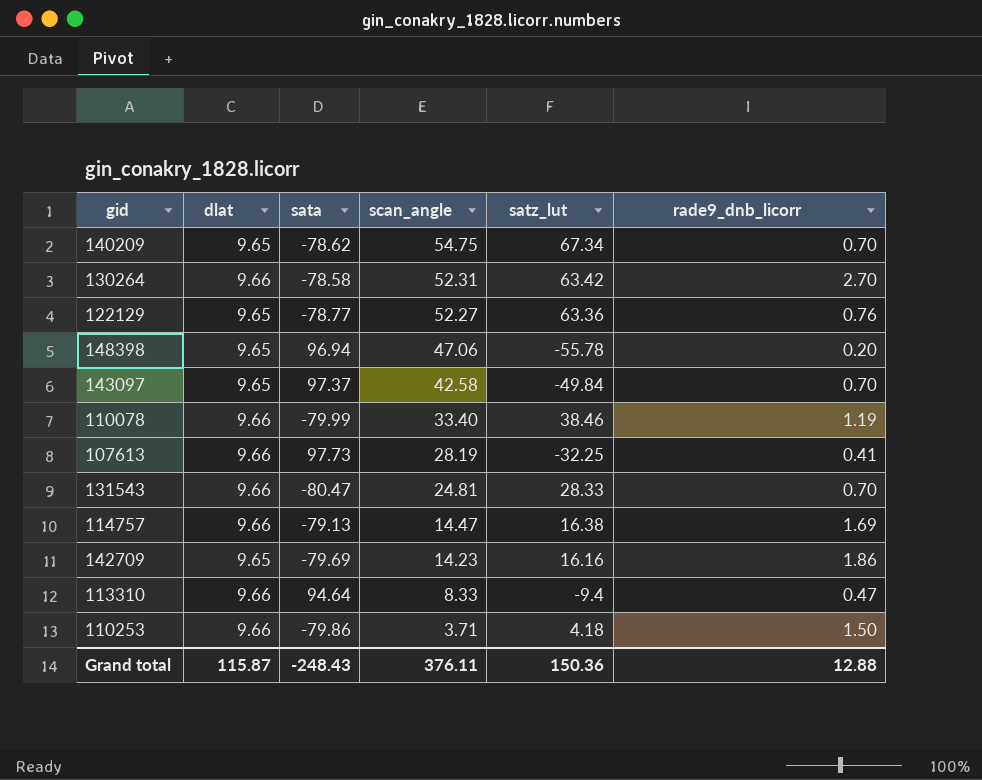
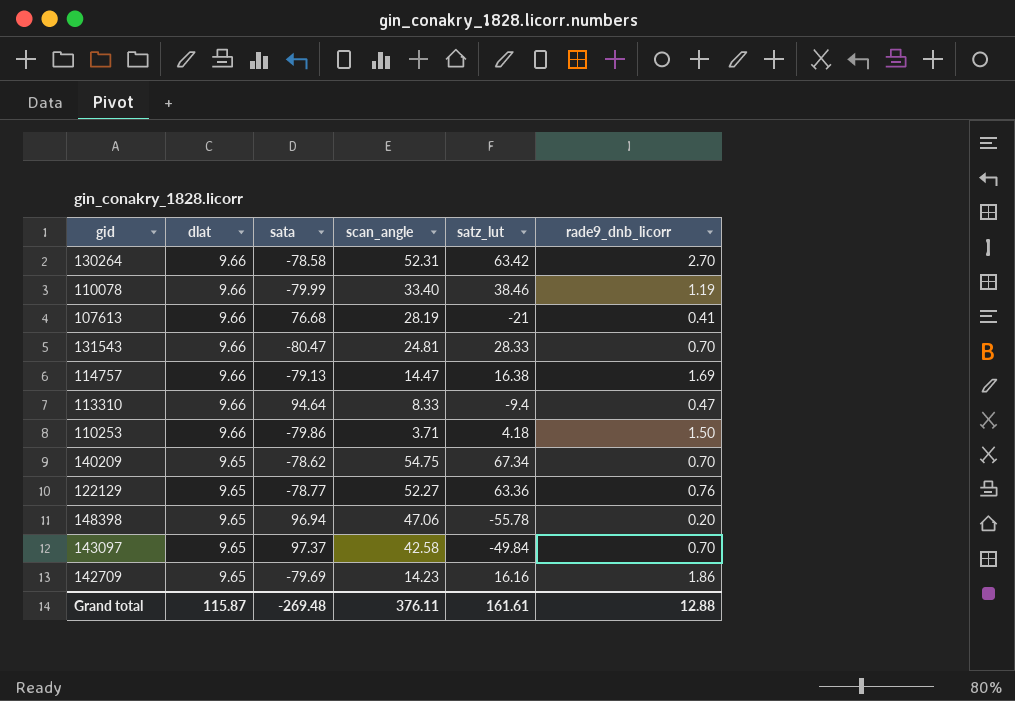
row order: scan_angle descending -> dlat descending
107613 | sata: 97.73 -> 76.68
107613 | satz_lut: -32.25 -> -21
Grand total | sata: -248.43 -> -269.48
Grand total | satz_lut: 150.36 -> 161.61

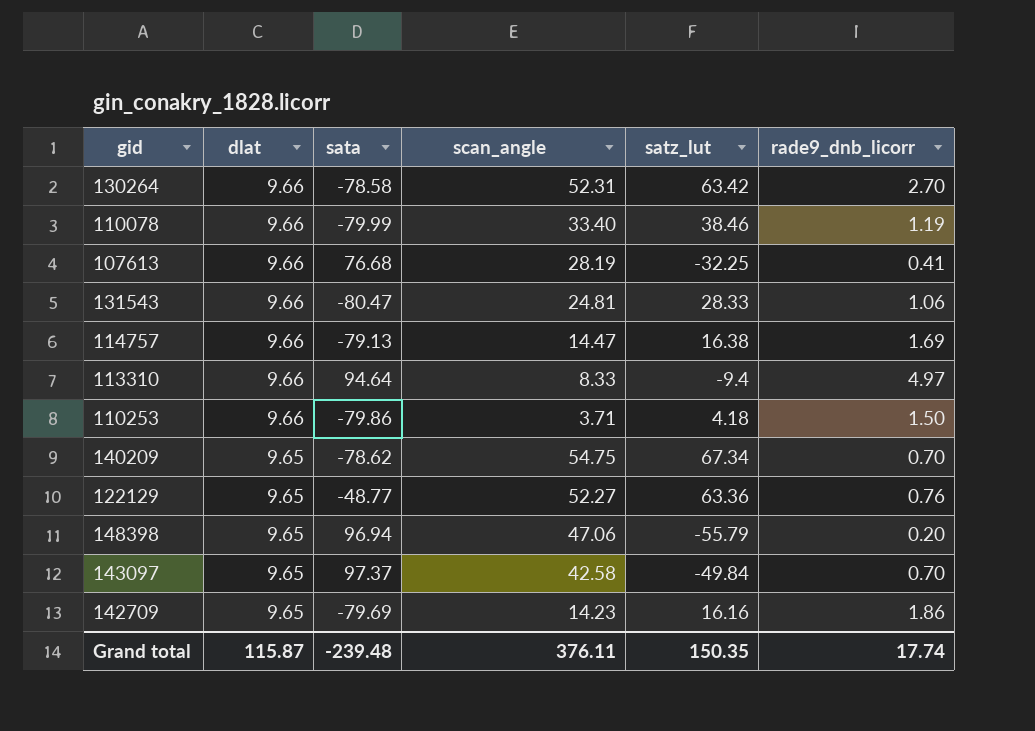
107613 | satz_lut: -21 -> -32.25
131543 | rade9_dnb_licorr: 0.70 -> 1.06
113310 | rade9_dnb_licorr: 0.47 -> 4.97
122129 | sata: -78.77 -> -48.77
148398 | satz_lut: -55.78 -> -55.79
Grand total | sata: -269.48 -> -239.48
Grand total | satz_lut: 161.61 -> 150.35
Grand total | rade9_dnb_licorr: 12.88 -> 17.74

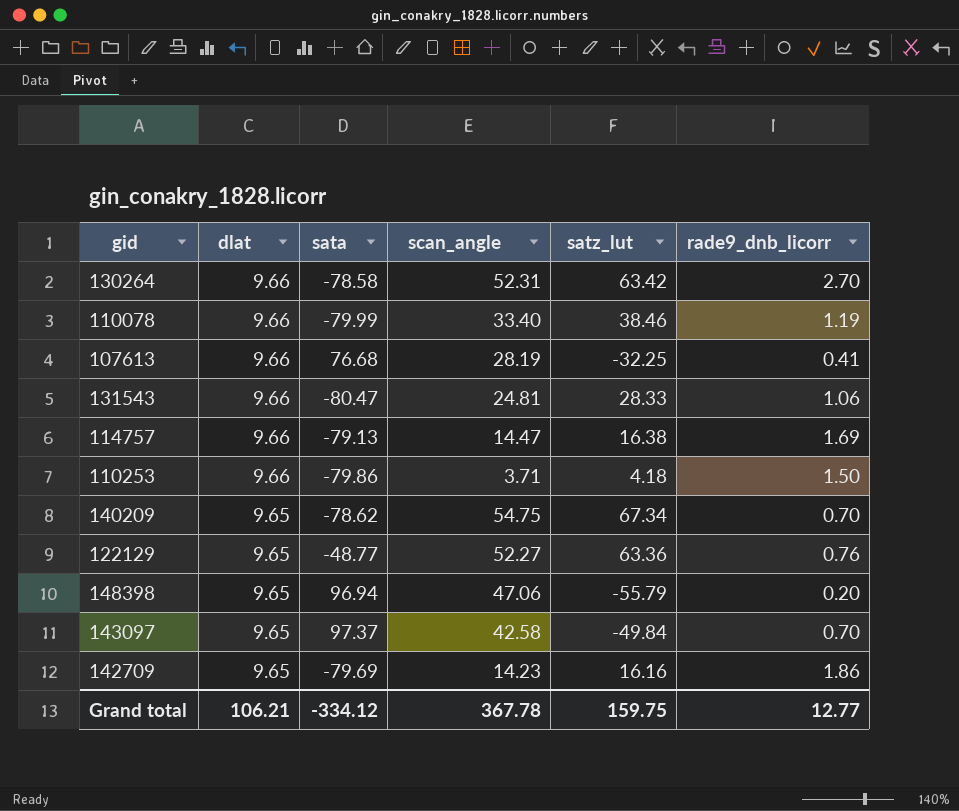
row 113310: 9.66 | 94.64 | 8.33 | -9.4 | 4.97 -> none
Grand total | dlat: 115.87 -> 106.21
Grand total | sata: -239.48 -> -334.12
Grand total | scan_angle: 376.11 -> 367.78
Grand total | satz_lut: 150.35 -> 159.75
Grand total | rade9_dnb_licorr: 17.74 -> 12.77

